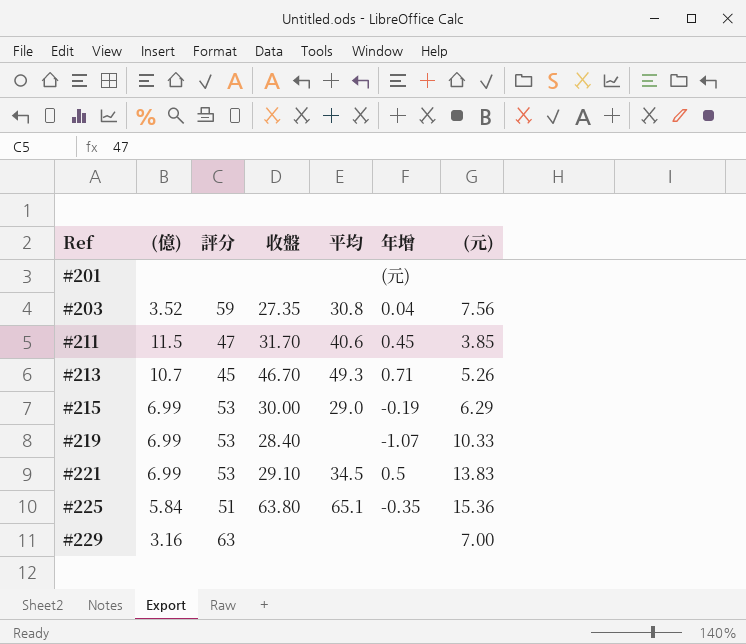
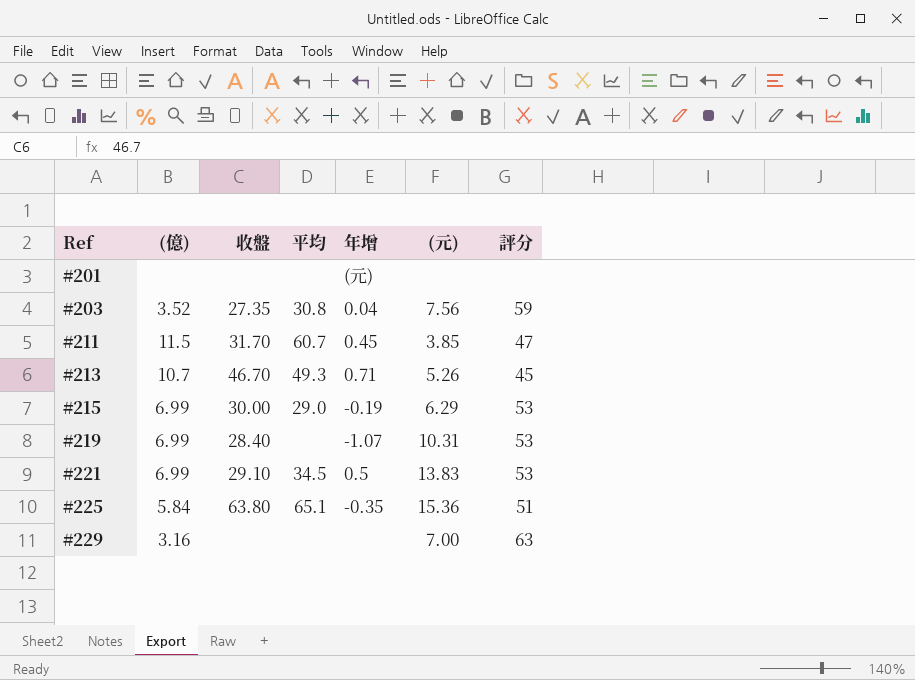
column 評分 | position: 3 -> 7
#211 | 平均: 40.6 -> 60.7
#219 | (元): 10.33 -> 10.31

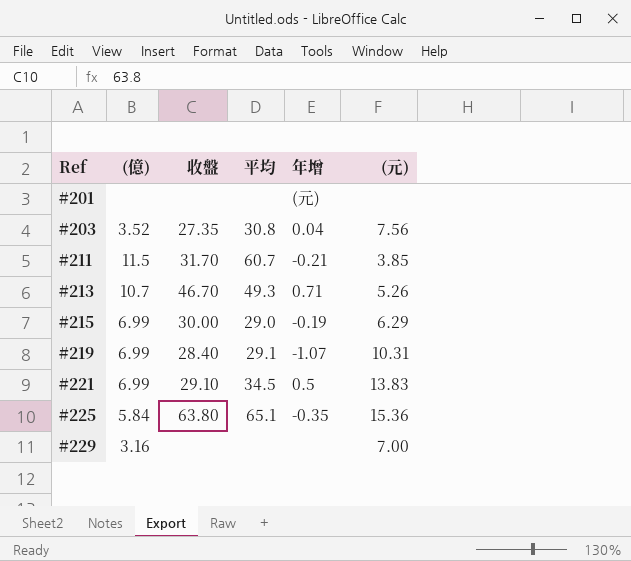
column 評分 | position: 7 -> none
#211 | 年增: 0.45 -> -0.21
#219 | 平均: none -> 29.1

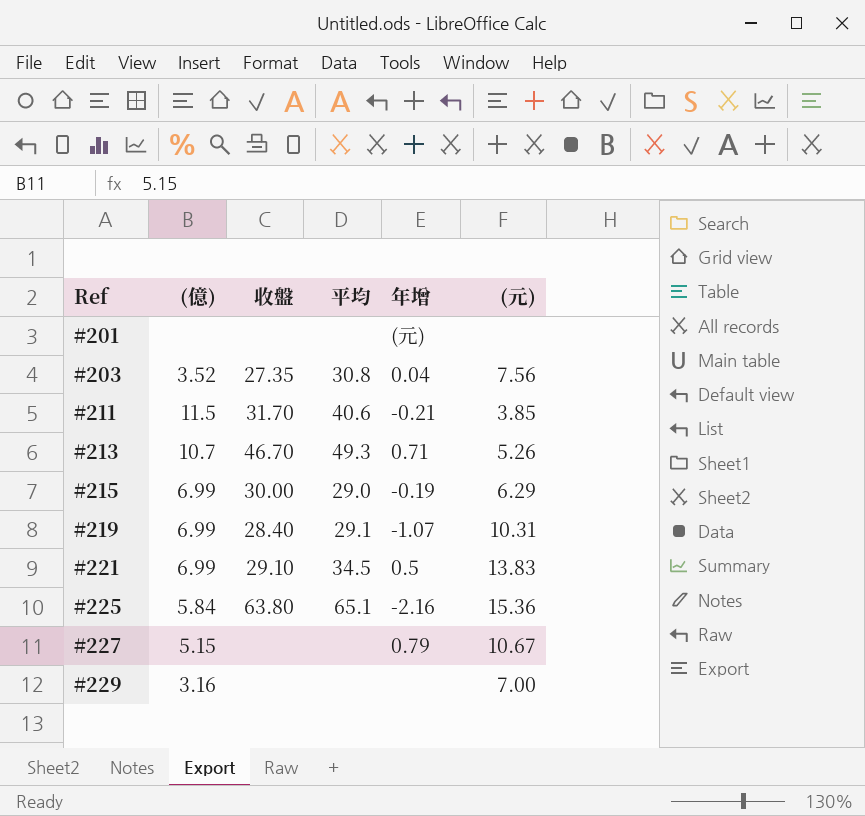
#211 | 平均: 60.7 -> 40.6
#225 | 年增: -0.35 -> -2.16
row #227: none -> 5.15 | none | none | 0.79 | 10.67

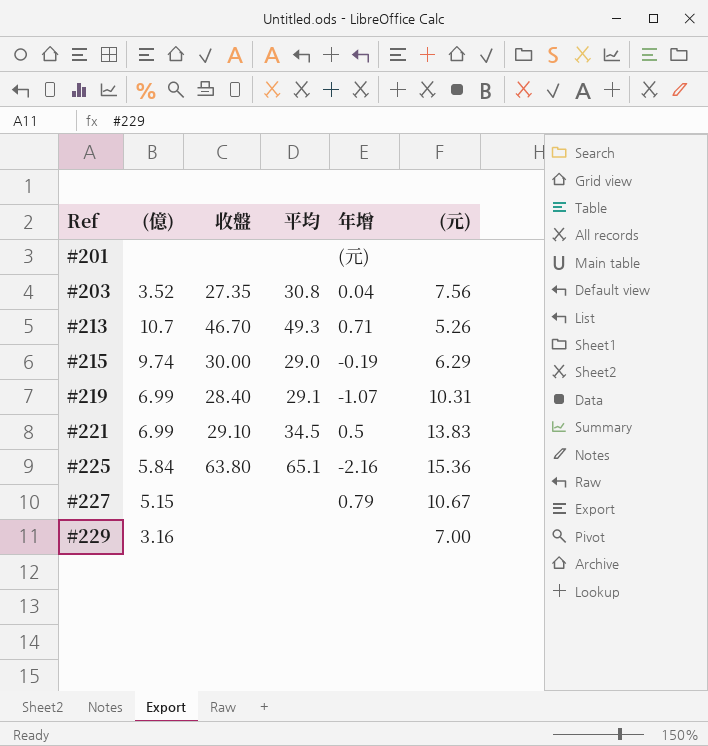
row #211: 11.5 | 31.70 | 40.6 | -0.21 | 3.85 -> none
#215 | (億): 6.99 -> 9.74

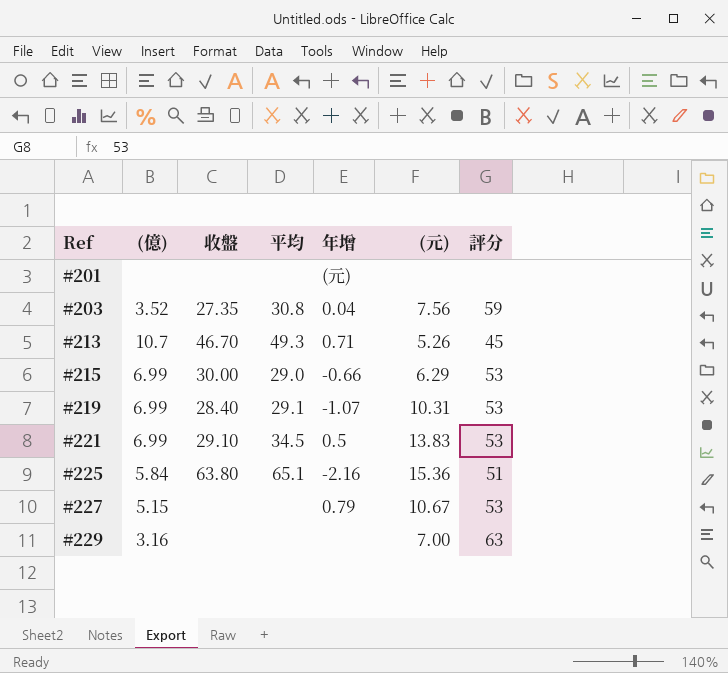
column 評分 | position: none -> 7
#215 | (億): 9.74 -> 6.99
#215 | 年增: -0.19 -> -0.66

